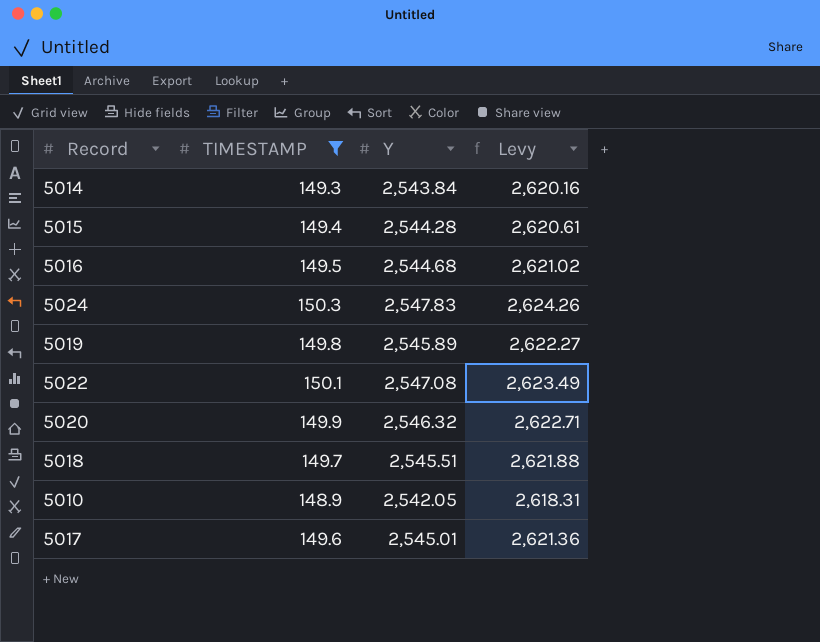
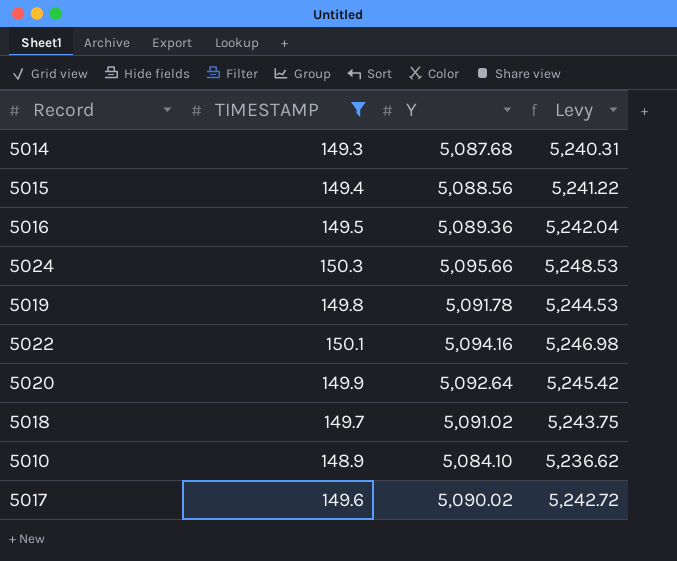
5014 | Y: 2,543.84 -> 5,087.68
5014 | Levy: 2,620.16 -> 5,240.31
5015 | Y: 2,544.28 -> 5,088.56
5015 | Levy: 2,620.61 -> 5,241.22
5016 | Y: 2,544.68 -> 5,089.36
5016 | Levy: 2,621.02 -> 5,242.04
5024 | Y: 2,547.83 -> 5,095.66
5024 | Levy: 2,624.26 -> 5,248.53
5019 | Y: 2,545.89 -> 5,091.78
5019 | Levy: 2,622.27 -> 5,244.53
5022 | Y: 2,547.08 -> 5,094.16
5022 | Levy: 2,623.49 -> 5,246.98
5020 | Y: 2,546.32 -> 5,092.64
5020 | Levy: 2,622.71 -> 5,245.42
5018 | Y: 2,545.51 -> 5,091.02
5018 | Levy: 2,621.88 -> 5,243.75
5010 | Y: 2,542.05 -> 5,084.10
5010 | Levy: 2,618.31 -> 5,236.62
5017 | Y: 2,545.01 -> 5,090.02
5017 | Levy: 2,621.36 -> 5,242.72

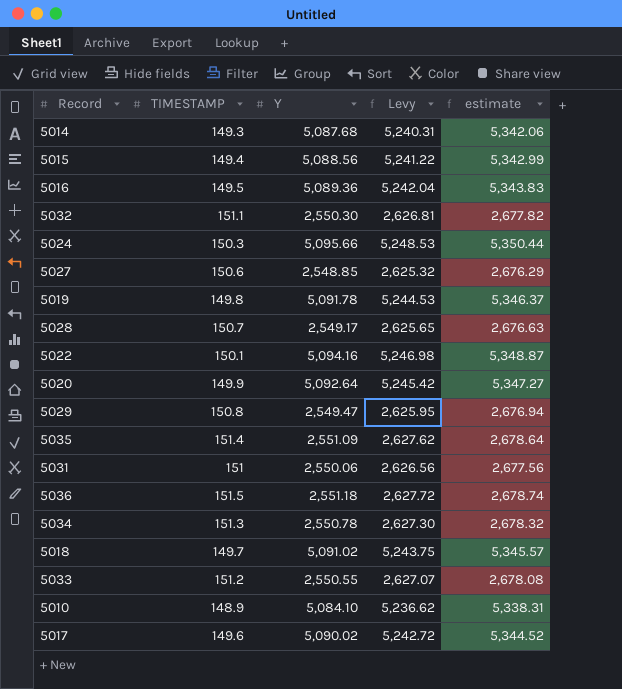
filter: TIMESTAMP <= 150.3 -> none
column estimate | formula: none -> [Y] * 1.05

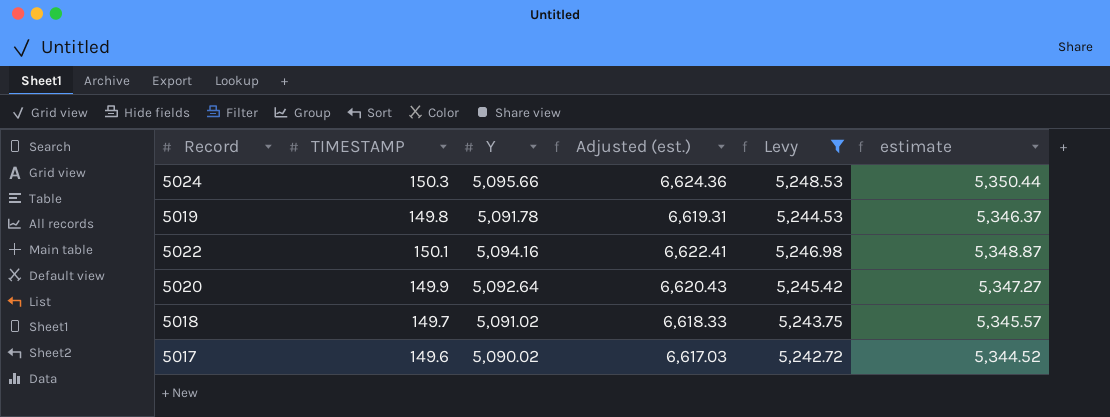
filter: none -> Levy >= 5,242.72
column Adjusted (est.) | formula: none -> [Y] * 1.3

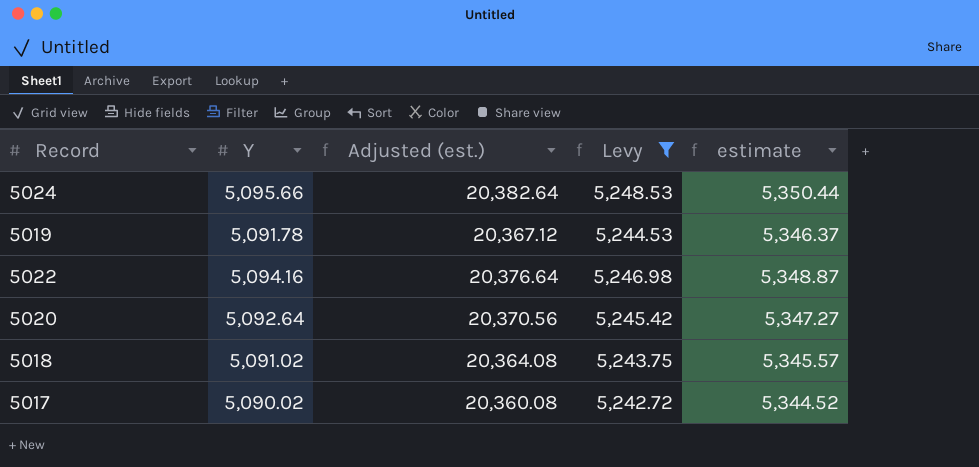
column TIMESTAMP | position: 2 -> none
column Adjusted (est.) | formula: [Y] * 1.3 -> [Y] * 4

